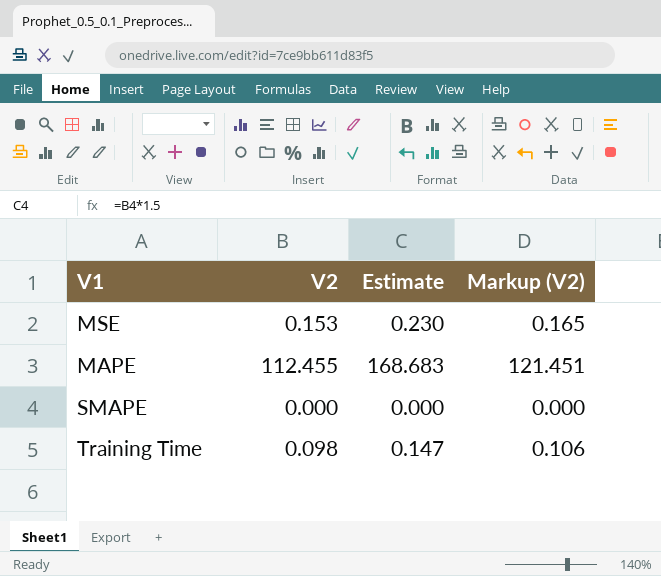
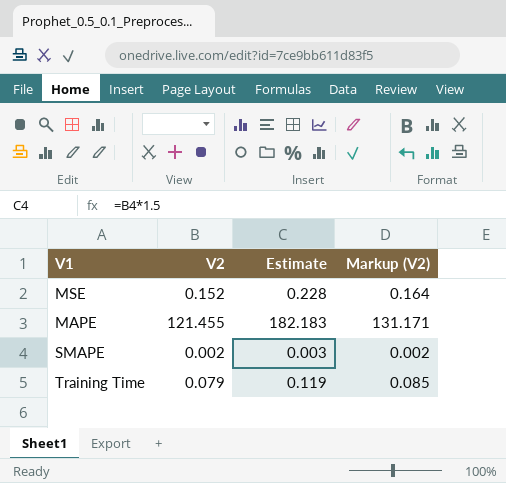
MSE | V2: 0.153 -> 0.152
MSE | Estimate: 0.230 -> 0.228
MSE | Markup (V2): 0.165 -> 0.164
MAPE | V2: 112.455 -> 121.455
MAPE | Estimate: 168.683 -> 182.183
MAPE | Markup (V2): 121.451 -> 131.171
SMAPE | V2: 0.000 -> 0.002
SMAPE | Estimate: 0.000 -> 0.003
SMAPE | Markup (V2): 0.000 -> 0.002
Training Time | V2: 0.098 -> 0.079
Training Time | Estimate: 0.147 -> 0.119
Training Time | Markup (V2): 0.106 -> 0.085

